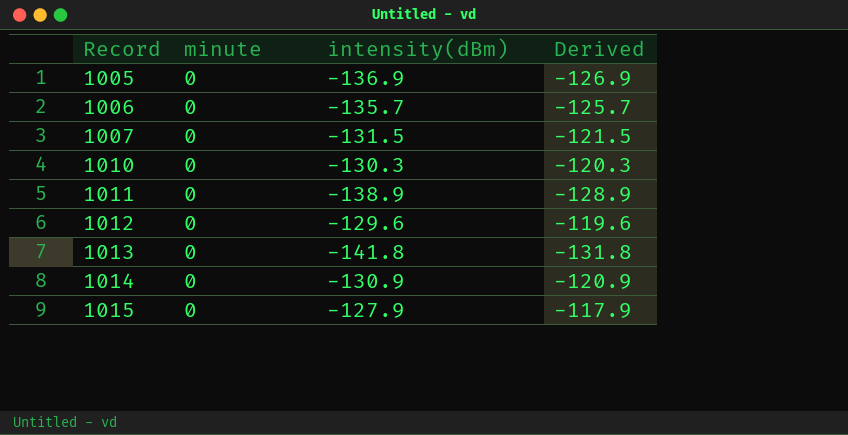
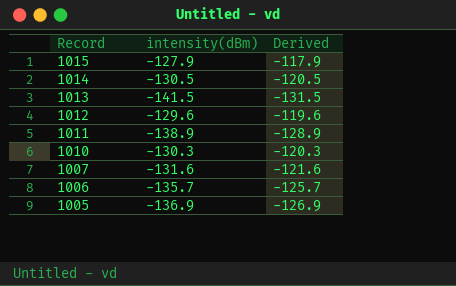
row order: Record ascending -> Record descending
column minute | position: 2 -> none
1014 | intensity(dBm): -130.9 -> -130.5
1014 | Derived: -120.9 -> -120.5
1013 | intensity(dBm): -141.8 -> -141.5
1013 | Derived: -131.8 -> -131.5
1007 | intensity(dBm): -131.5 -> -131.6
1007 | Derived: -121.5 -> -121.6

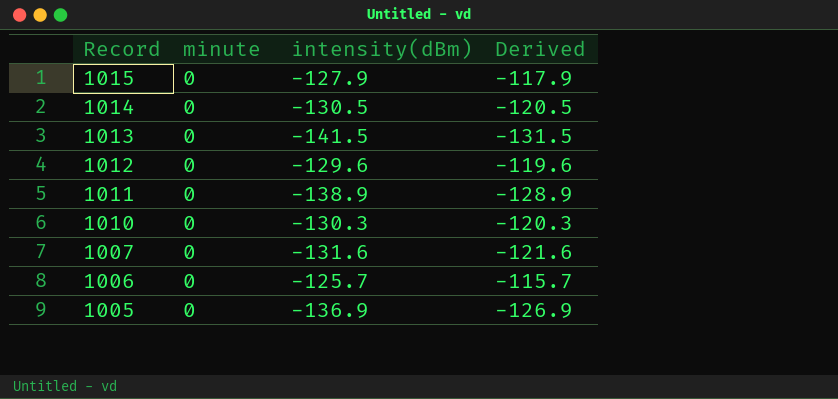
column minute | position: none -> 2
1006 | intensity(dBm): -135.7 -> -125.7
1006 | Derived: -125.7 -> -115.7

